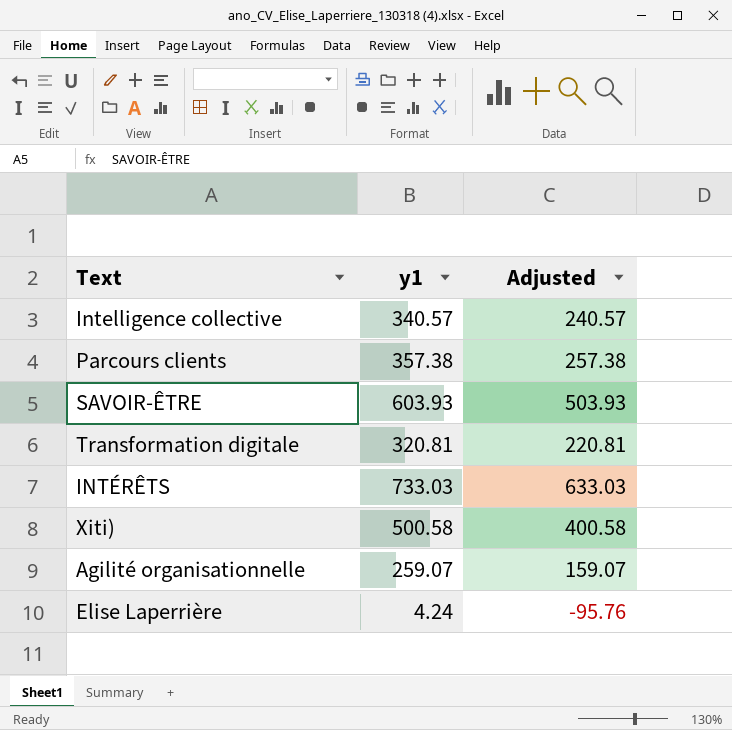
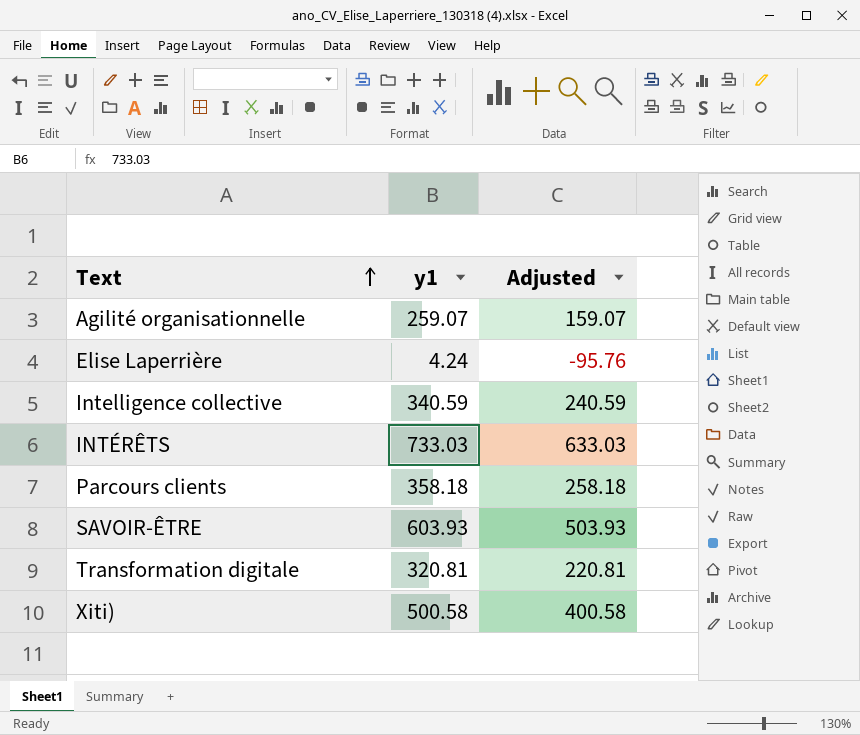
row order: none -> Text ascending
Intelligence collective | y1: 340.57 -> 340.59
Intelligence collective | Adjusted: 240.57 -> 240.59
Parcours clients | y1: 357.38 -> 358.18
Parcours clients | Adjusted: 257.38 -> 258.18

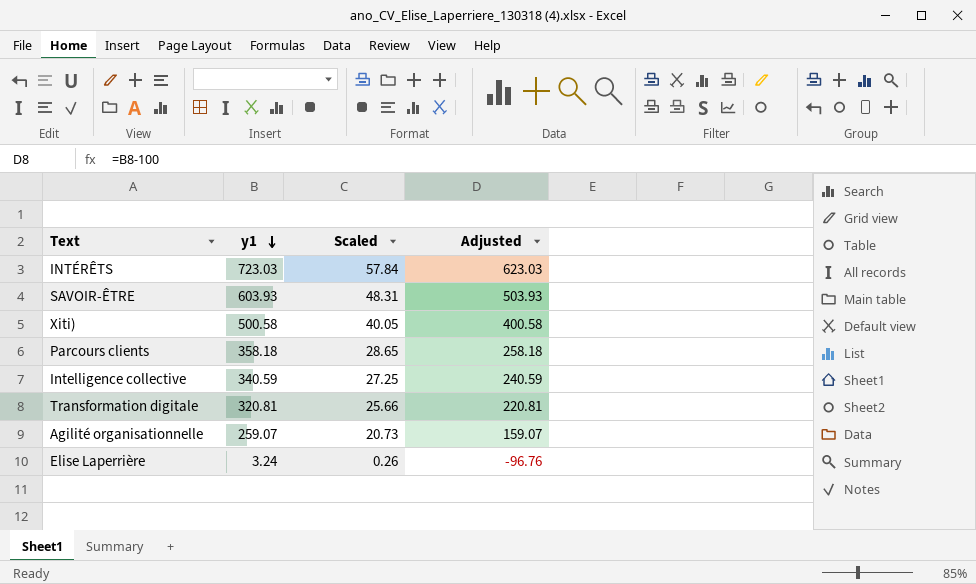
row order: Text ascending -> y1 descending
column Scaled | formula: none -> [y1] * 0.08
INTÉRÊTS | y1: 733.03 -> 723.03
INTÉRÊTS | Adjusted: 633.03 -> 623.03
Elise Laperrière | y1: 4.24 -> 3.24
Elise Laperrière | Adjusted: -95.76 -> -96.76

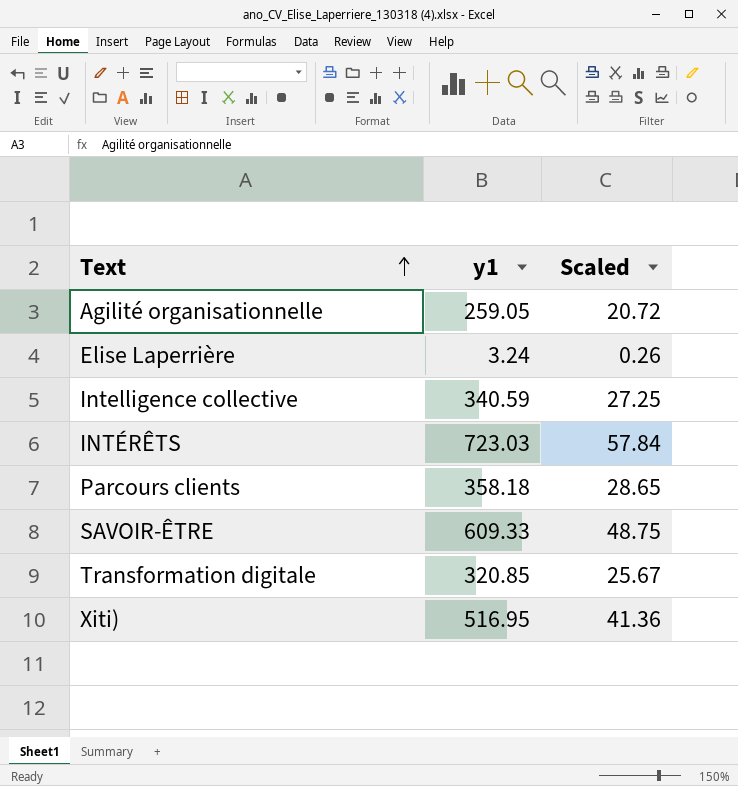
row order: y1 descending -> Text ascending
column Adjusted | formula: [y1] - 100 -> none
Agilité organisationnelle | y1: 259.07 -> 259.05
Agilité organisationnelle | Scaled: 20.73 -> 20.72
SAVOIR-ÊTRE | y1: 603.93 -> 609.33
SAVOIR-ÊTRE | Scaled: 48.31 -> 48.75
Transformation digitale | y1: 320.81 -> 320.85
Transformation digitale | Scaled: 25.66 -> 25.67
Xiti) | y1: 500.58 -> 516.95
Xiti) | Scaled: 40.05 -> 41.36

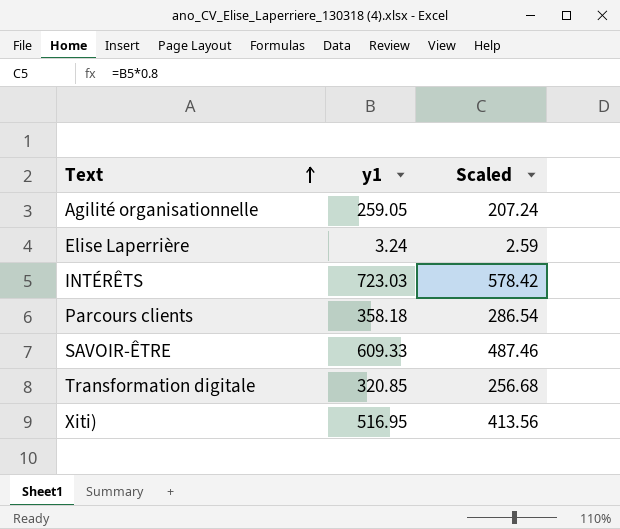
column Scaled | formula: [y1] * 0.08 -> [y1] * 0.8
row Intelligence collective: 340.59 | 27.25 -> none

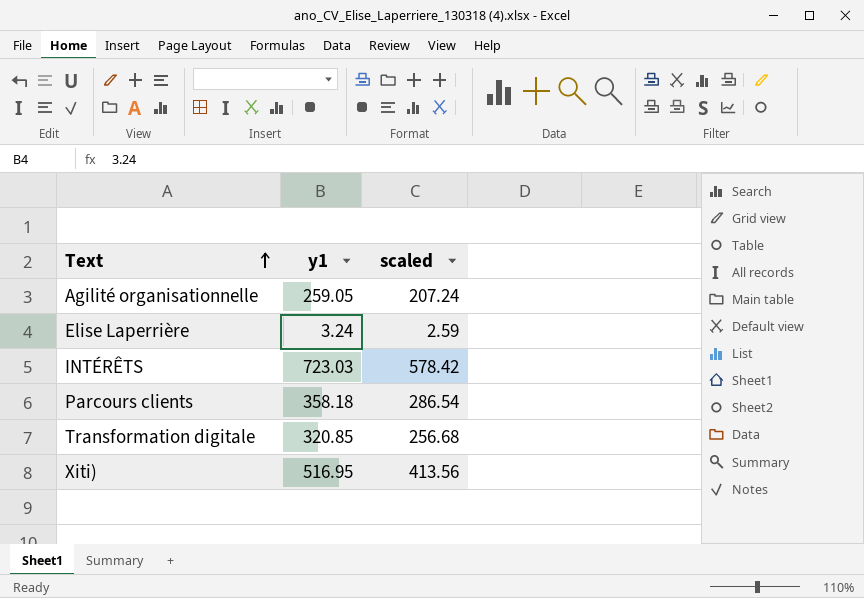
column name: Scaled -> scaled
row SAVOIR-ÊTRE: 609.33 | 487.46 -> none

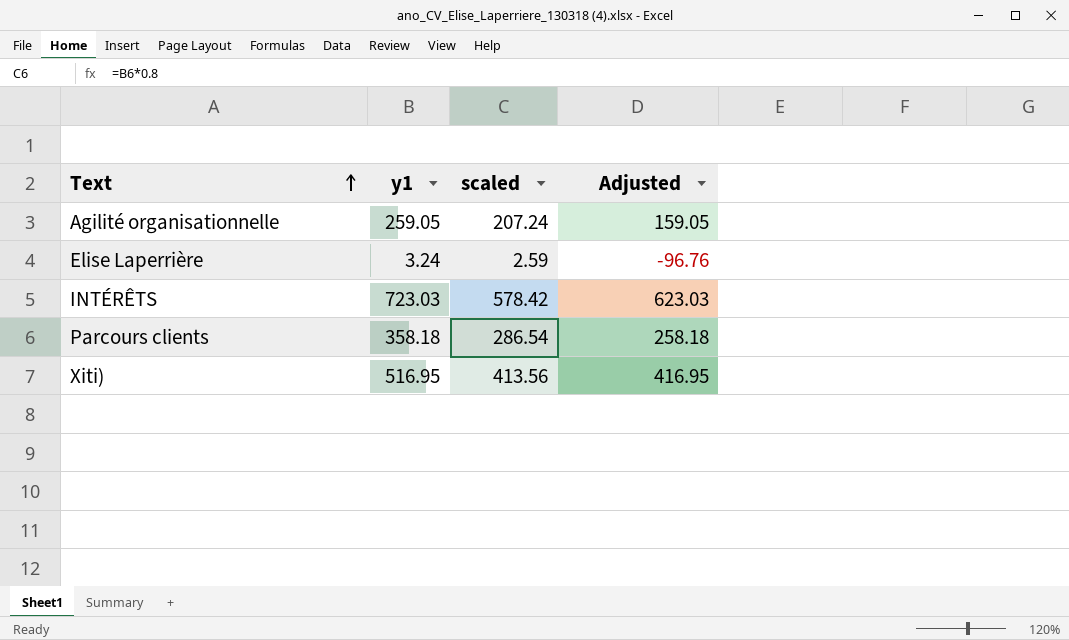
column Adjusted | formula: none -> [y1] - 100
row Transformation digitale: 320.85 | 256.68 -> none

